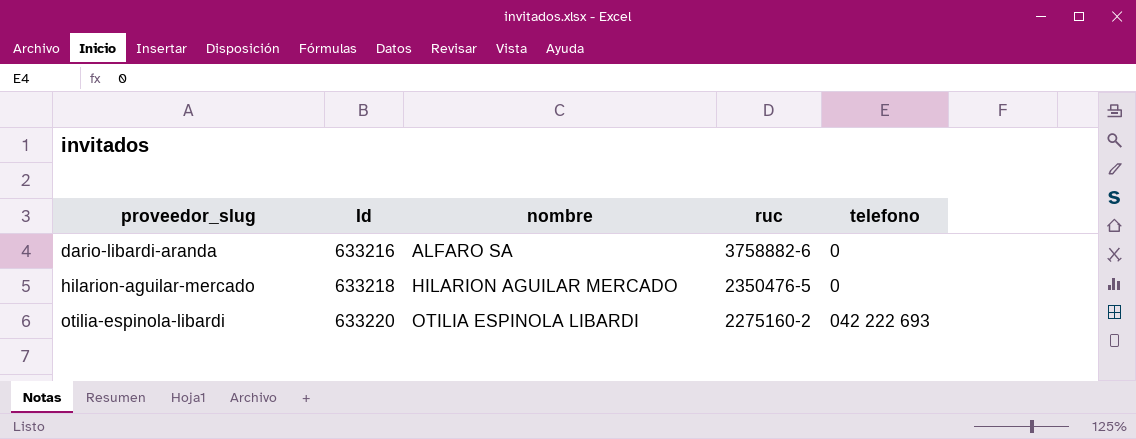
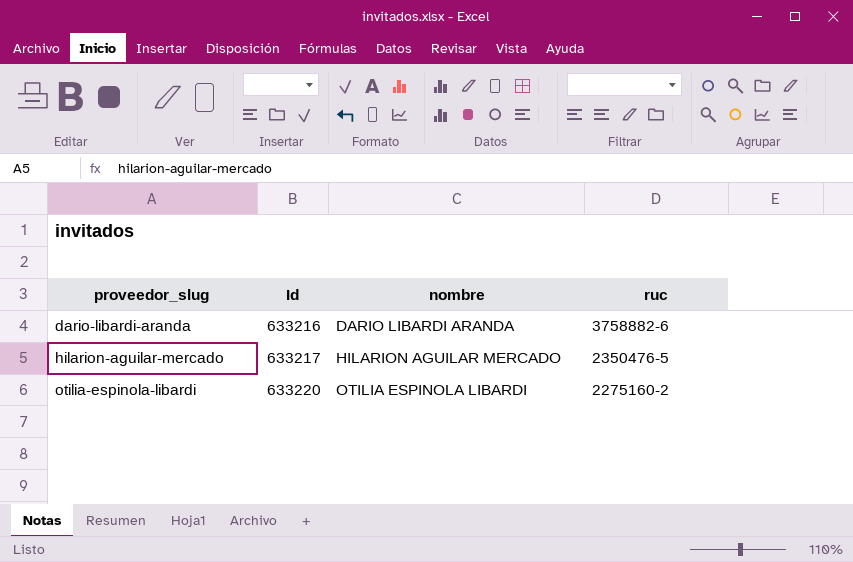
column telefono | position: 5 -> none
dario-libardi-aranda | nombre: ALFARO SA -> DARIO LIBARDI ARANDA
hilarion-aguilar-mercado | Id: 633218 -> 633217

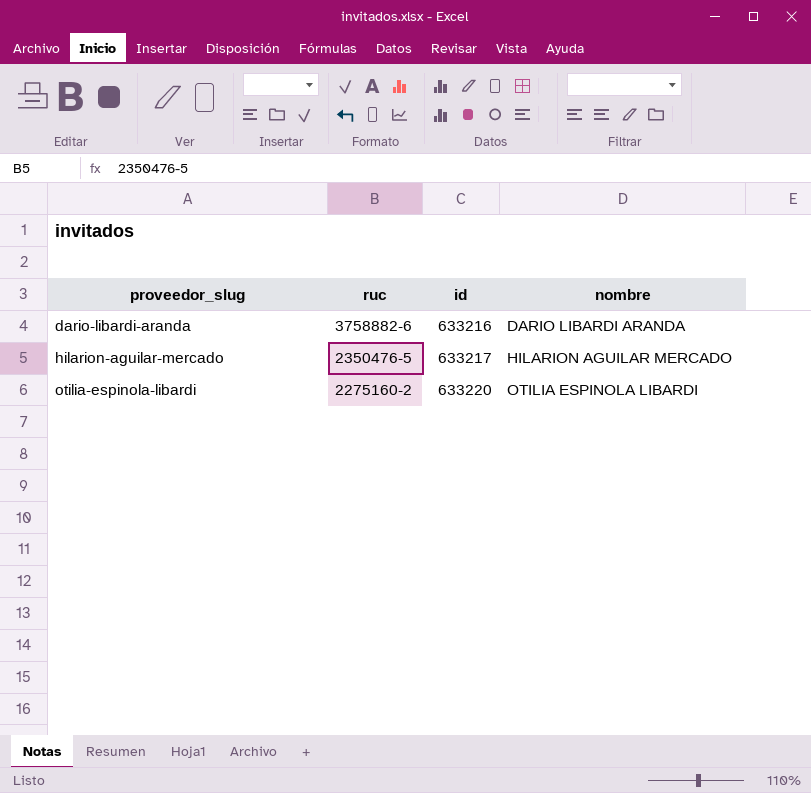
column ruc | position: 4 -> 2
column name: Id -> id

